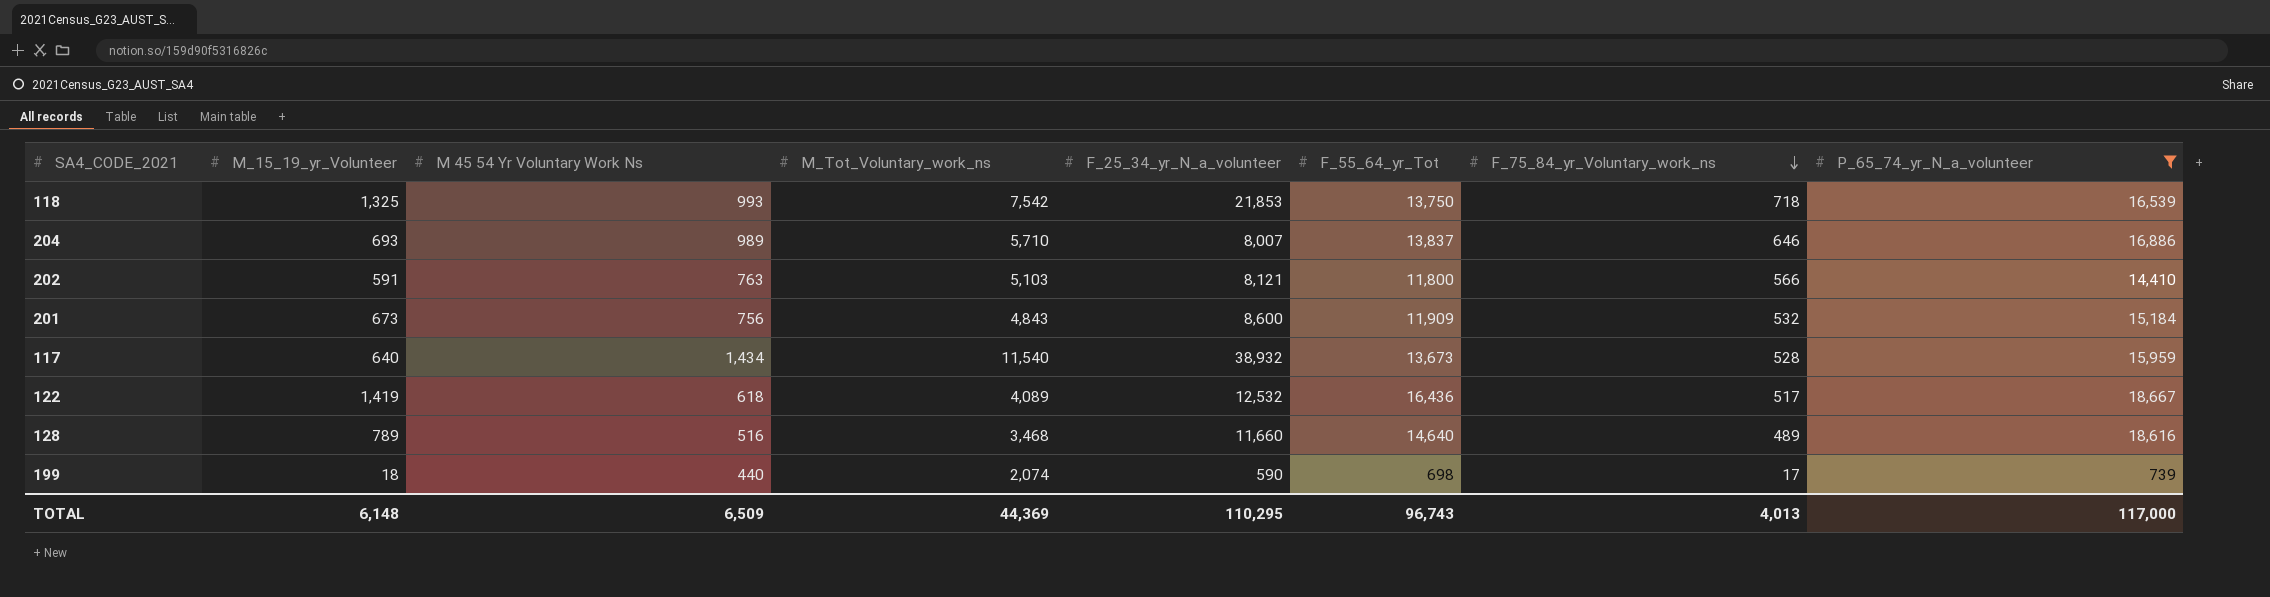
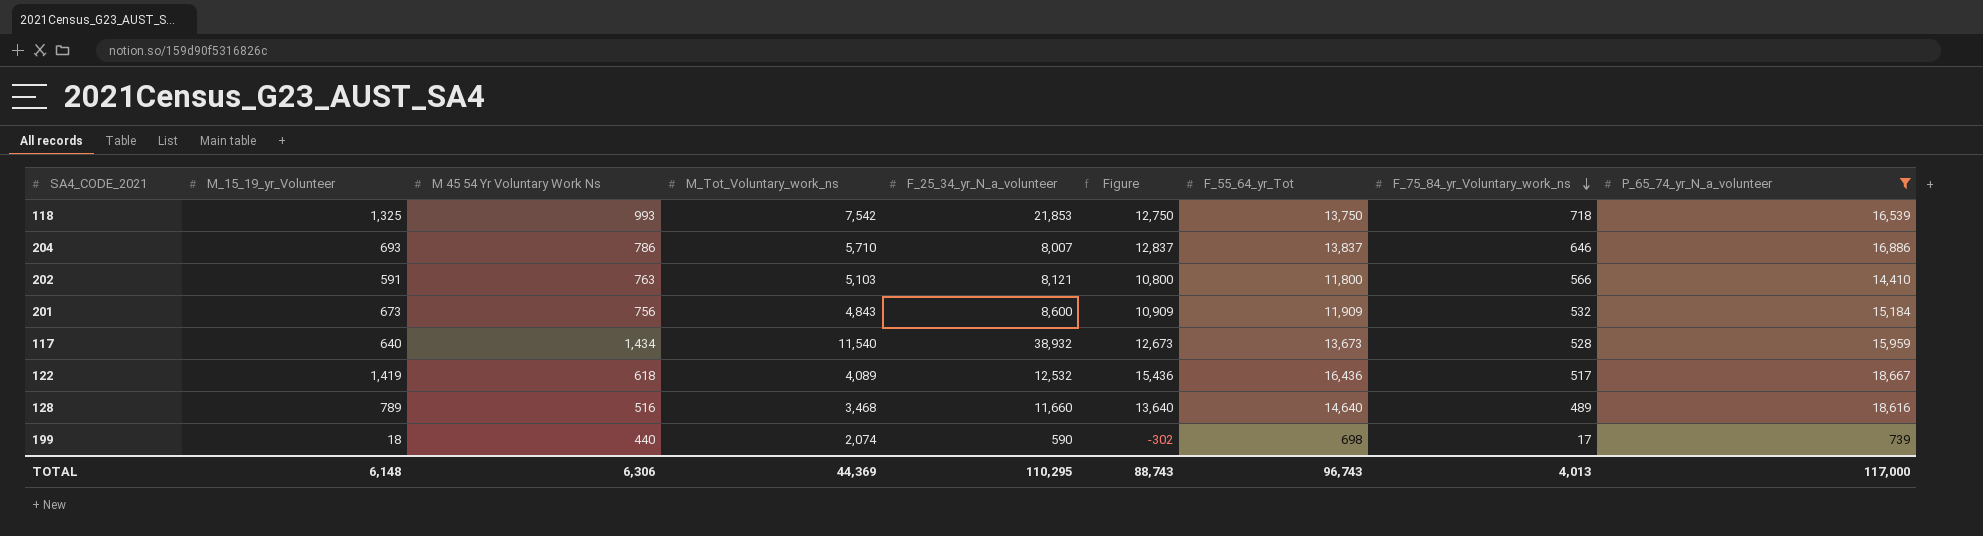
column Figure | formula: none -> [F_55_64_yr_Tot] - 1000
204 | M 45 54 Yr Voluntary Work Ns: 989 -> 786
TOTAL | M 45 54 Yr Voluntary Work Ns: 6,509 -> 6,306

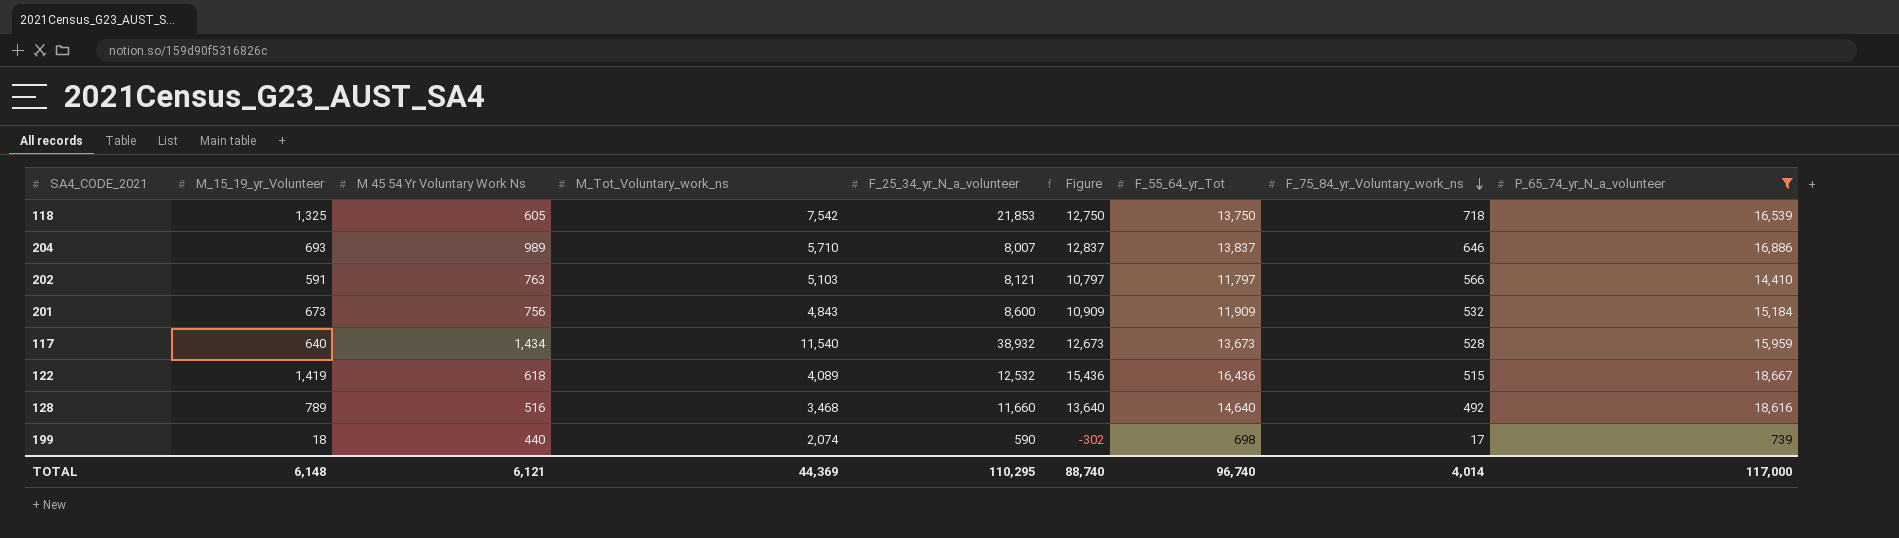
118 | M 45 54 Yr Voluntary Work Ns: 993 -> 605
204 | M 45 54 Yr Voluntary Work Ns: 786 -> 989
202 | Figure: 10,800 -> 10,797
202 | F_55_64_yr_Tot: 11,800 -> 11,797
122 | F_75_84_yr_Voluntary_work_ns: 517 -> 515
128 | F_75_84_yr_Voluntary_work_ns: 489 -> 492
TOTAL | M 45 54 Yr Voluntary Work Ns: 6,306 -> 6,121
TOTAL | Figure: 88,743 -> 88,740
TOTAL | F_55_64_yr_Tot: 96,743 -> 96,740
TOTAL | F_75_84_yr_Voluntary_work_ns: 4,013 -> 4,014

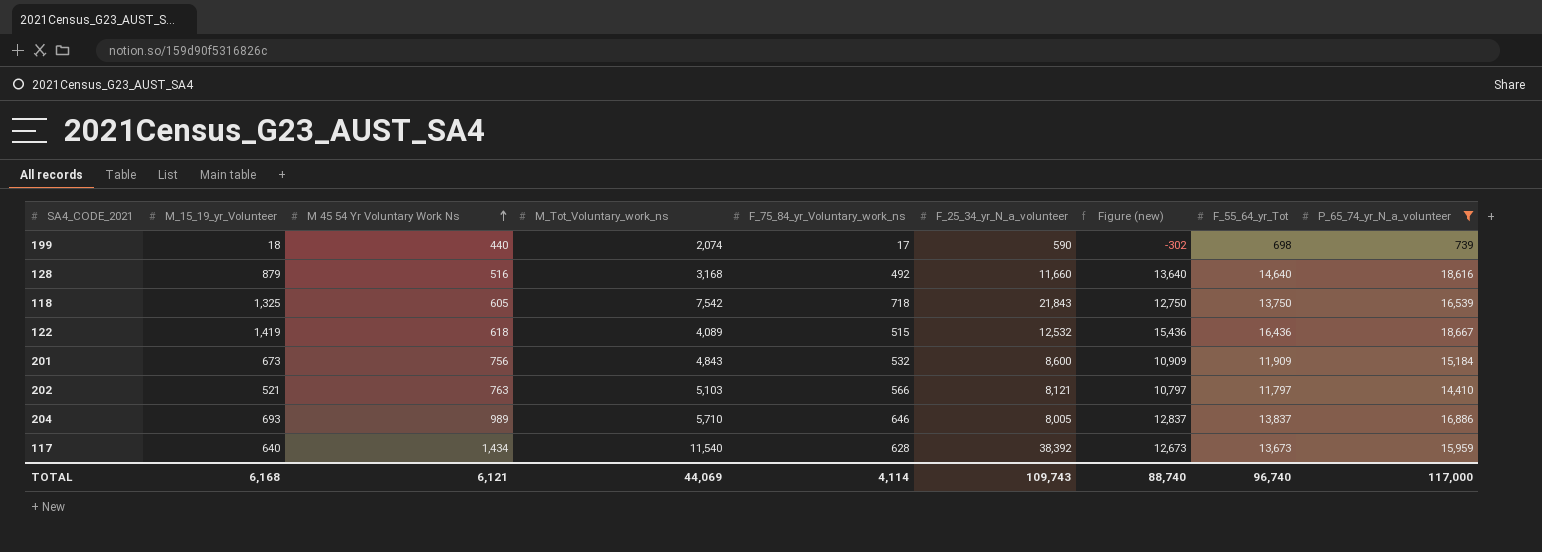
row order: F_75_84_yr_Voluntary_work_ns descending -> M 45 54 Yr Voluntary Work Ns ascending
column F_75_84_yr_Voluntary_work_ns | position: 8 -> 5
column name: Figure -> Figure (new)
128 | M_15_19_yr_Volunteer: 789 -> 879
128 | M_Tot_Voluntary_work_ns: 3,468 -> 3,168
118 | F_25_34_yr_N_a_volunteer: 21,853 -> 21,843
202 | M_15_19_yr_Volunteer: 591 -> 521
204 | F_25_34_yr_N_a_volunteer: 8,007 -> 8,005
117 | F_75_84_yr_Voluntary_work_ns: 528 -> 628
117 | F_25_34_yr_N_a_volunteer: 38,932 -> 38,392
TOTAL | M_15_19_yr_Volunteer: 6,148 -> 6,168
TOTAL | M_Tot_Voluntary_work_ns: 44,369 -> 44,069
TOTAL | F_75_84_yr_Voluntary_work_ns: 4,014 -> 4,114
TOTAL | F_25_34_yr_N_a_volunteer: 110,295 -> 109,743

